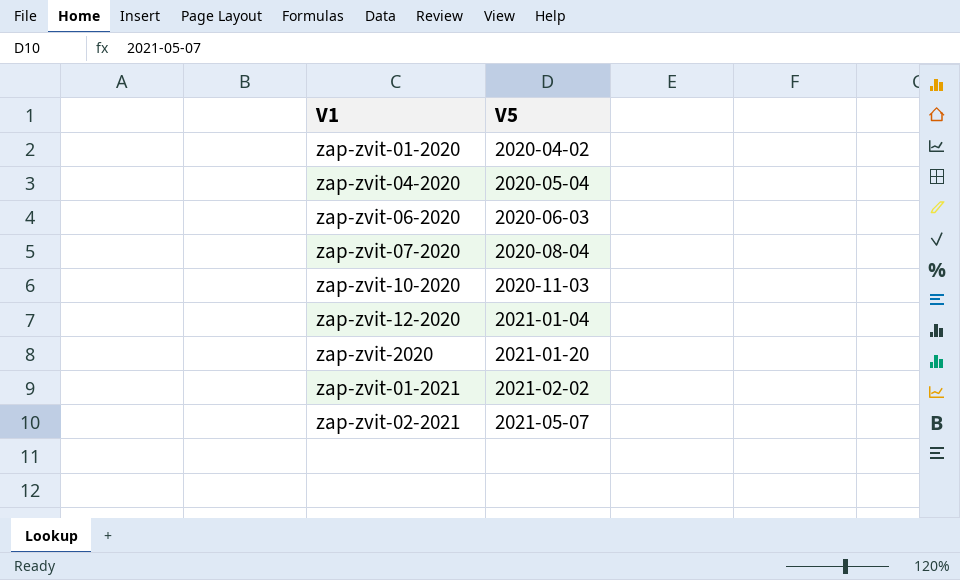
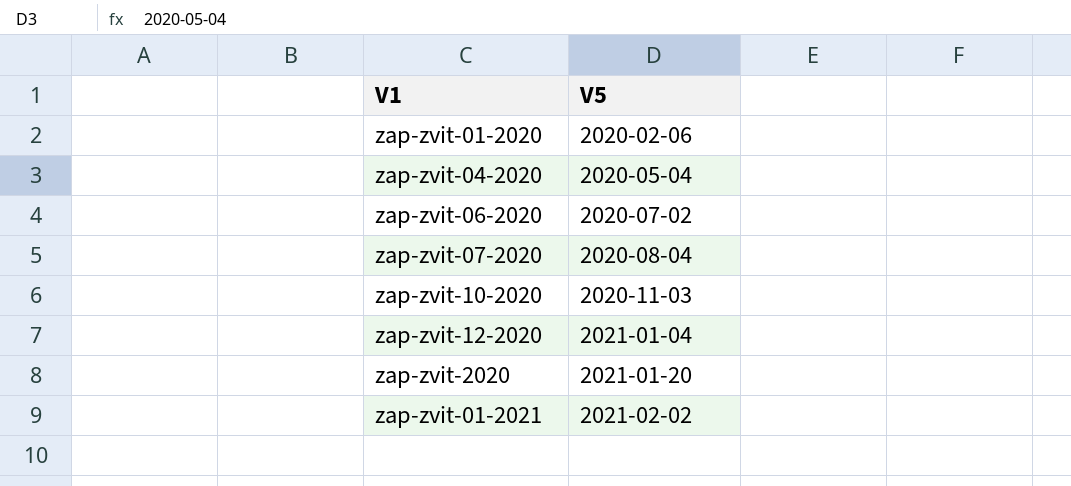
row zap-zvit-02-2021: 2021-05-07 -> none
zap-zvit-01-2020 | V5: 2020-04-02 -> 2020-02-06
zap-zvit-06-2020 | V5: 2020-06-03 -> 2020-07-02

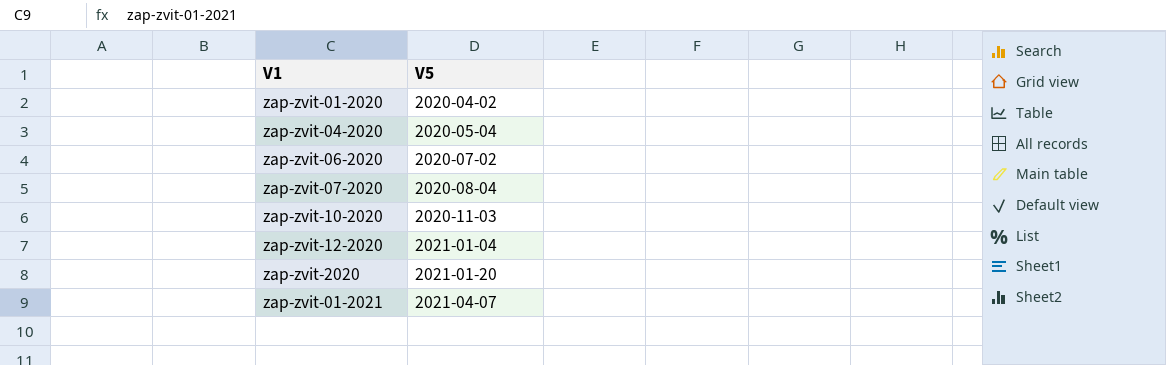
zap-zvit-01-2020 | V5: 2020-02-06 -> 2020-04-02
zap-zvit-01-2021 | V5: 2021-02-02 -> 2021-04-07

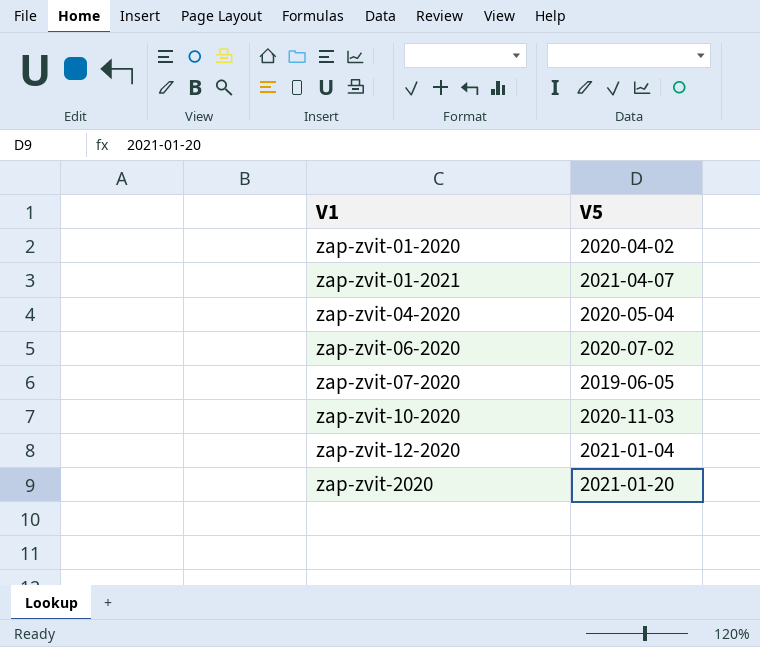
row order: V5 ascending -> V1 ascending
zap-zvit-07-2020 | V5: 2020-08-04 -> 2019-06-05

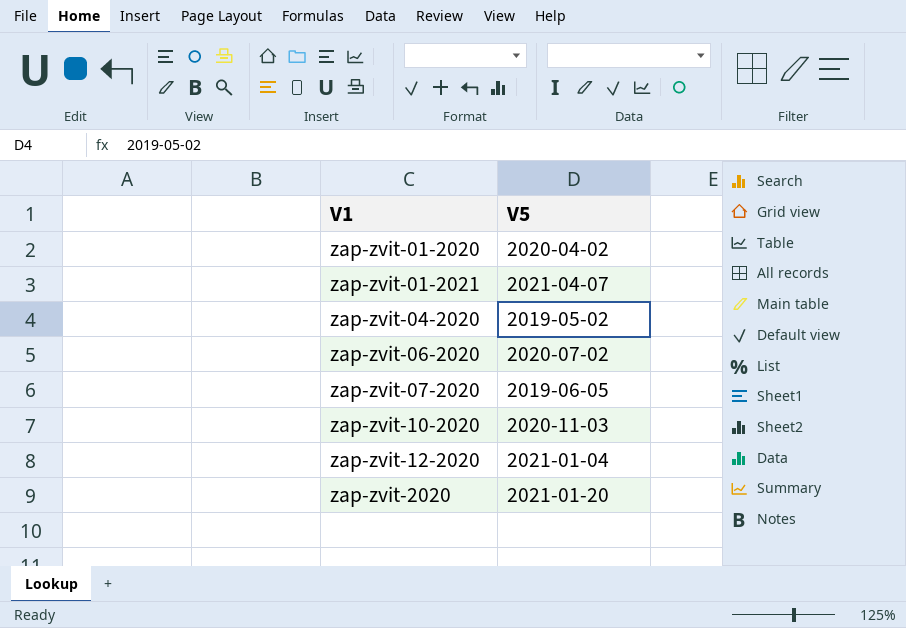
zap-zvit-04-2020 | V5: 2020-05-04 -> 2019-05-02

